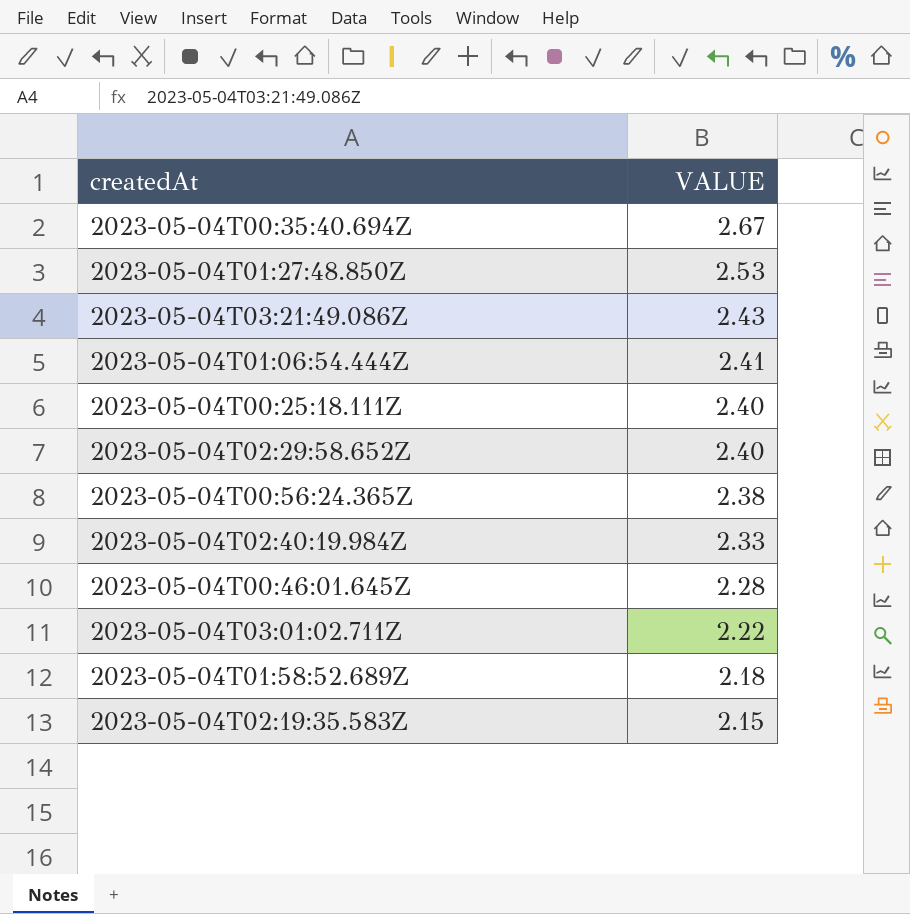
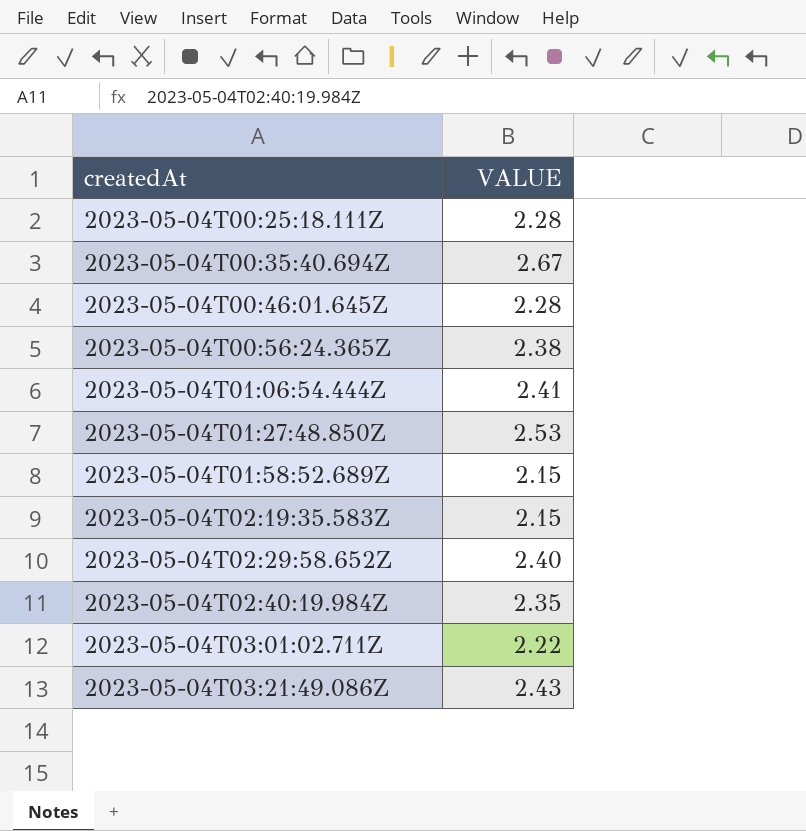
row order: VALUE descending -> createdAt ascending
2023-05-04T00:25:18.111Z | VALUE: 2.40 -> 2.28
2023-05-04T01:58:52.689Z | VALUE: 2.18 -> 2.15
2023-05-04T02:40:19.984Z | VALUE: 2.33 -> 2.35

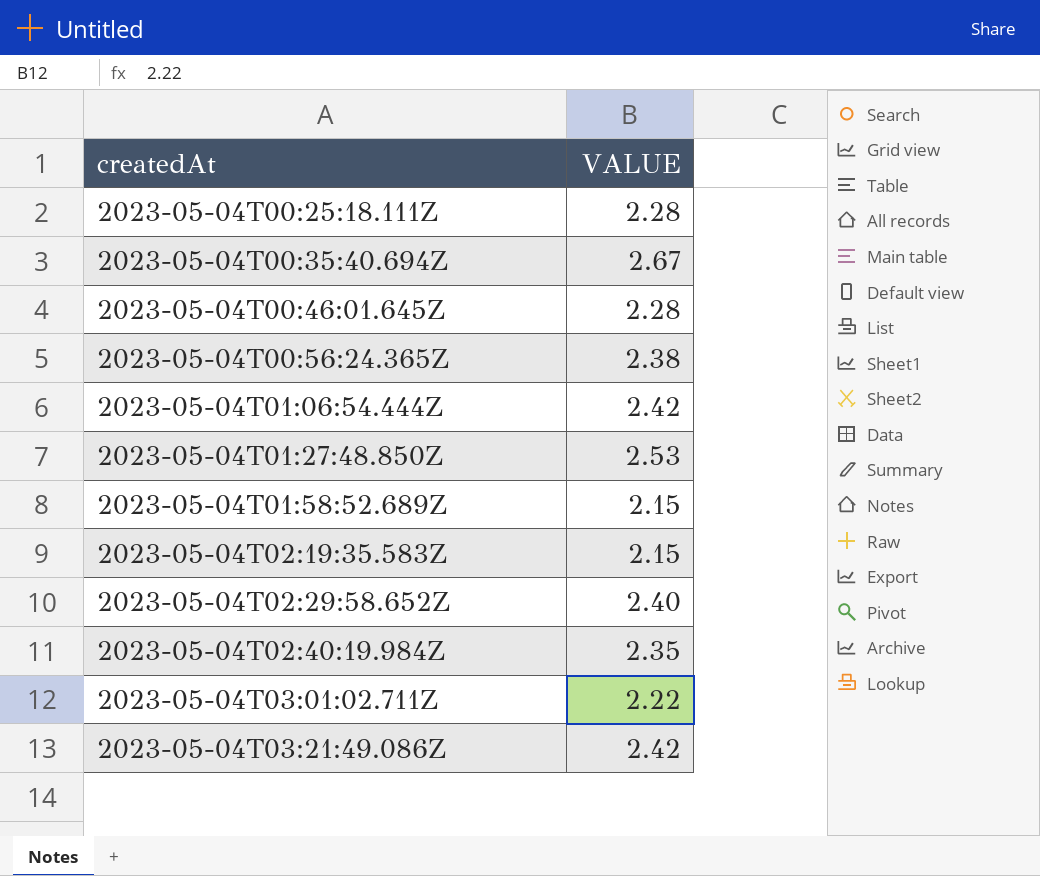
2023-05-04T01:06:54.444Z | VALUE: 2.41 -> 2.42
2023-05-04T03:21:49.086Z | VALUE: 2.43 -> 2.42

